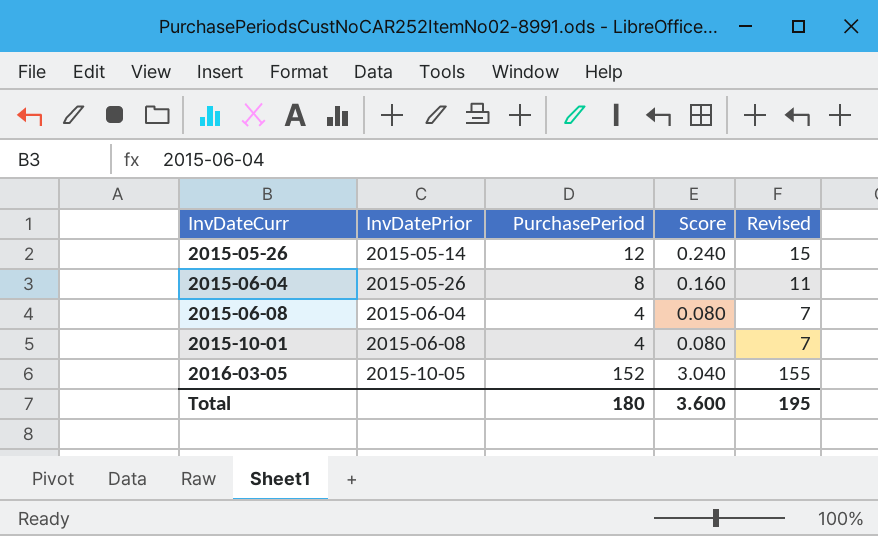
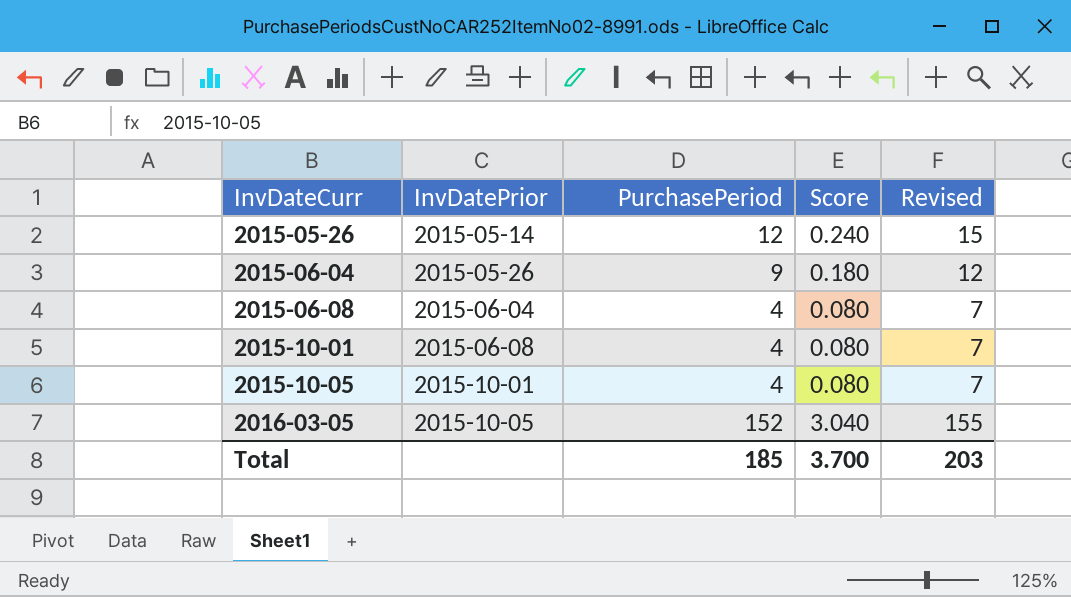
2015-06-04 | PurchasePeriod: 8 -> 9
2015-06-04 | Score: 0.160 -> 0.180
2015-06-04 | Revised: 11 -> 12
row 2015-10-05: none -> 2015-10-01 | 4 | 0.080 | 7
Total | PurchasePeriod: 180 -> 185
Total | Score: 3.600 -> 3.700
Total | Revised: 195 -> 203

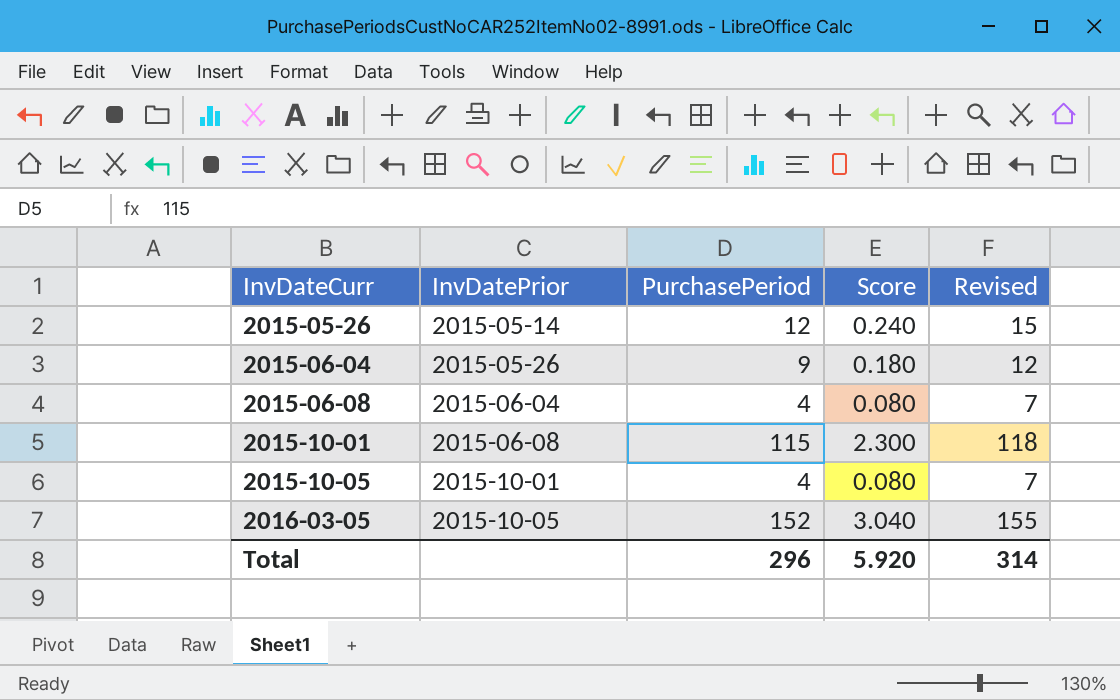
2015-10-01 | PurchasePeriod: 4 -> 115
2015-10-01 | Score: 0.080 -> 2.300
2015-10-01 | Revised: 7 -> 118
Total | PurchasePeriod: 185 -> 296
Total | Score: 3.700 -> 5.920
Total | Revised: 203 -> 314

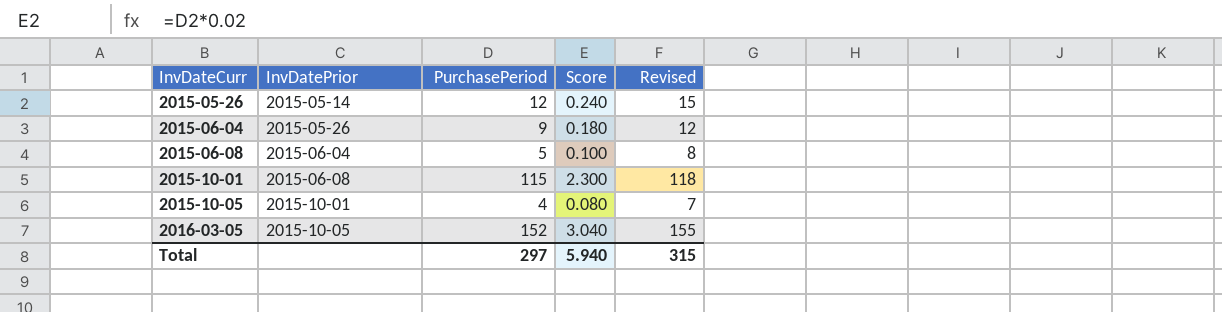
2015-06-08 | PurchasePeriod: 4 -> 5
2015-06-08 | Score: 0.080 -> 0.100
2015-06-08 | Revised: 7 -> 8
Total | PurchasePeriod: 296 -> 297
Total | Score: 5.920 -> 5.940
Total | Revised: 314 -> 315

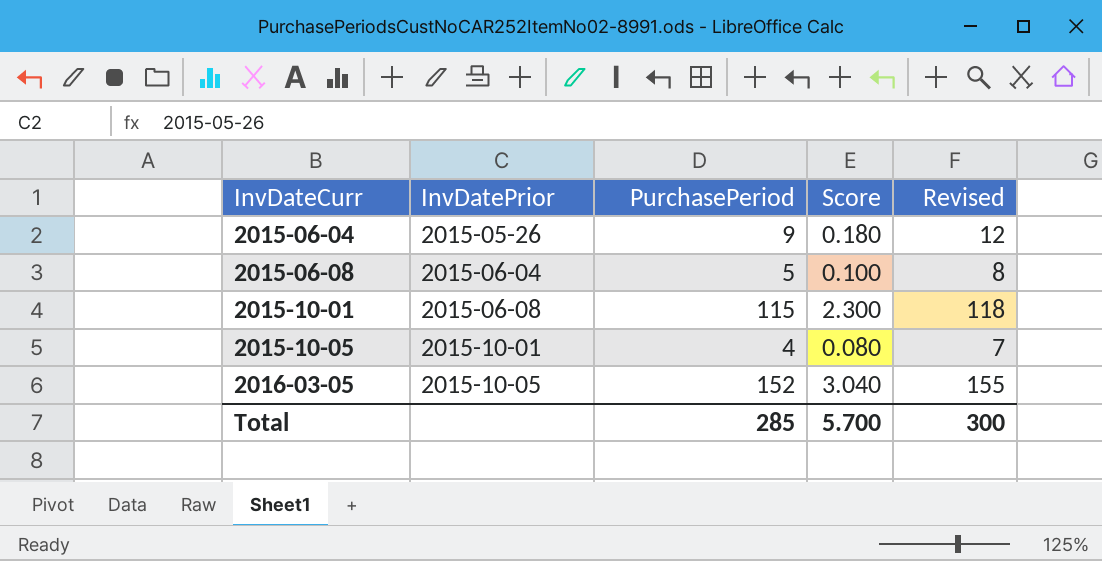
row 2015-05-26: 2015-05-14 | 12 | 0.240 | 15 -> none
Total | PurchasePeriod: 297 -> 285
Total | Score: 5.940 -> 5.700
Total | Revised: 315 -> 300

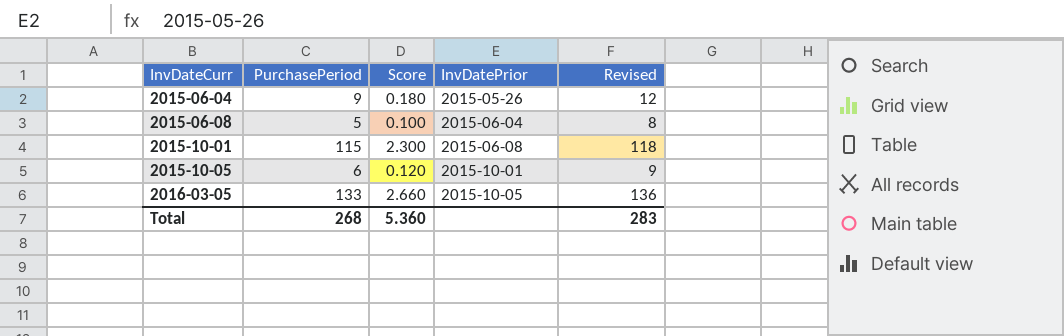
column InvDatePrior | position: 2 -> 4
2015-10-05 | PurchasePeriod: 4 -> 6
2015-10-05 | Score: 0.080 -> 0.120
2015-10-05 | Revised: 7 -> 9
2016-03-05 | PurchasePeriod: 152 -> 133
2016-03-05 | Score: 3.040 -> 2.660
2016-03-05 | Revised: 155 -> 136
Total | PurchasePeriod: 285 -> 268
Total | Score: 5.700 -> 5.360
Total | Revised: 300 -> 283

